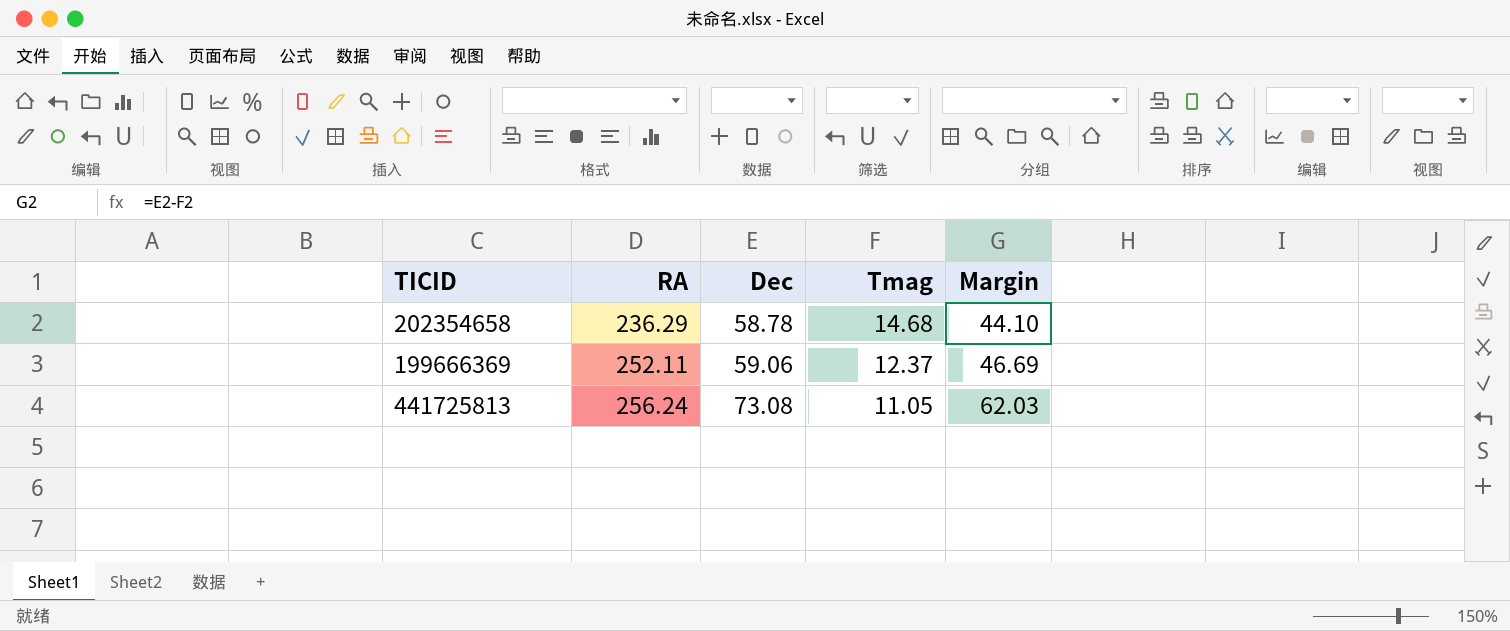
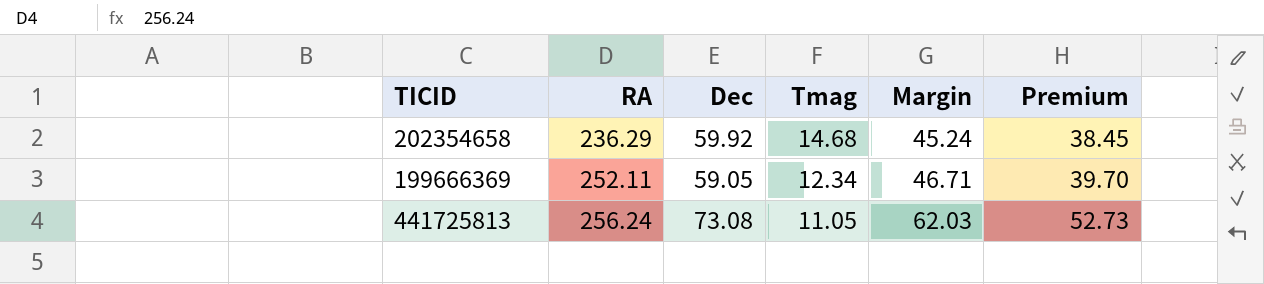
column Premium | formula: none -> [Margin] * 0.85
202354658 | Dec: 58.78 -> 59.92
202354658 | Margin: 44.10 -> 45.24
199666369 | Dec: 59.06 -> 59.05
199666369 | Tmag: 12.37 -> 12.34
199666369 | Margin: 46.69 -> 46.71

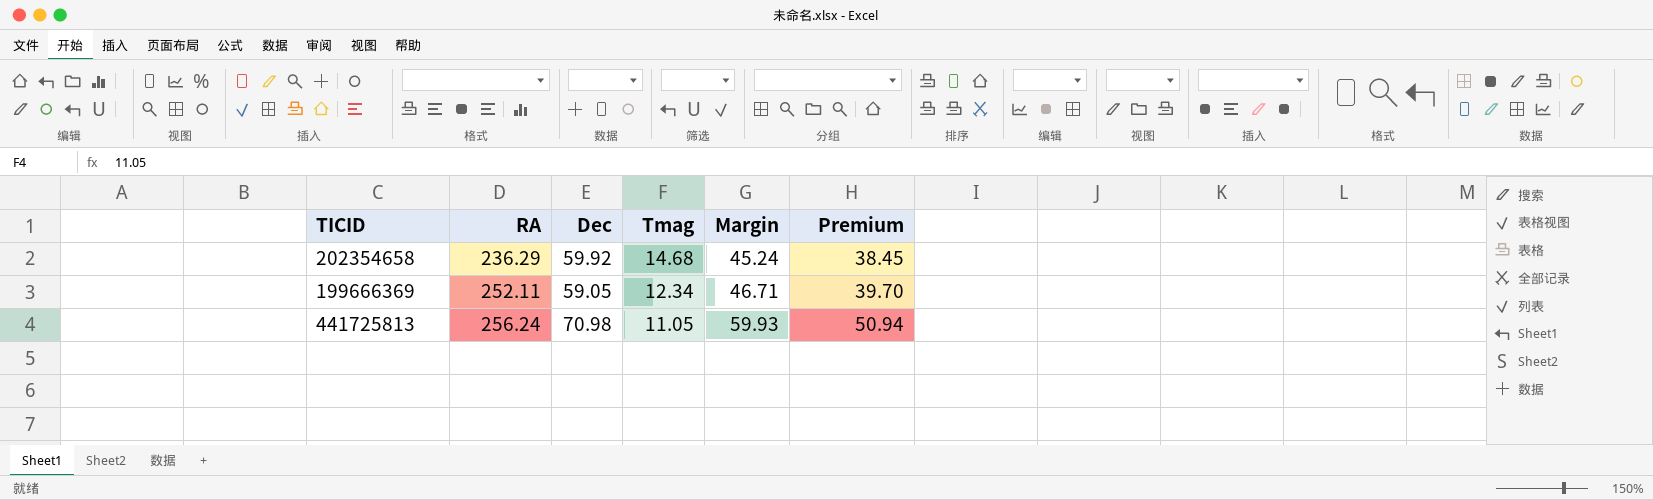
441725813 | Dec: 73.08 -> 70.98
441725813 | Margin: 62.03 -> 59.93
441725813 | Premium: 52.73 -> 50.94

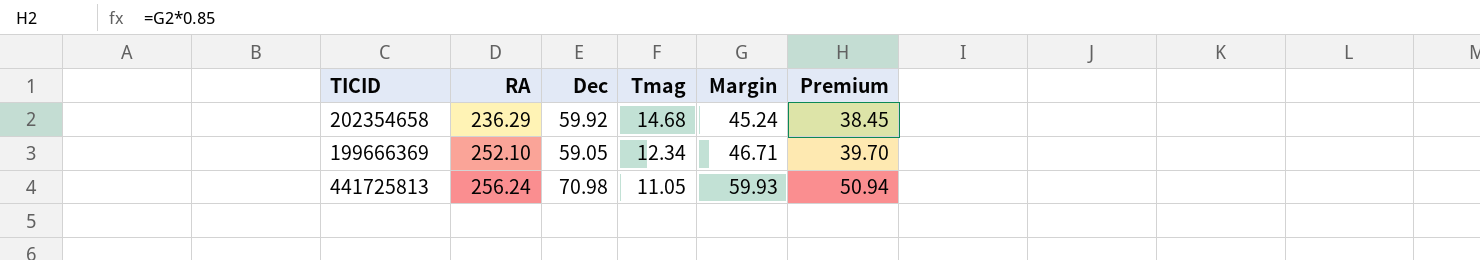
199666369 | RA: 252.11 -> 252.10

